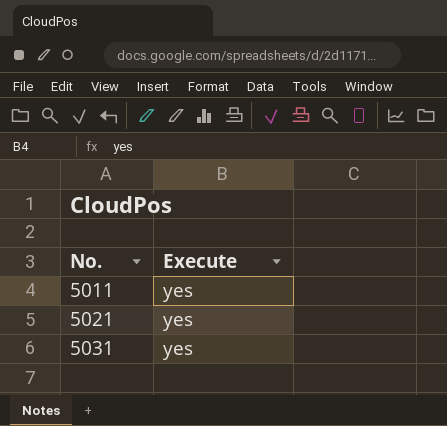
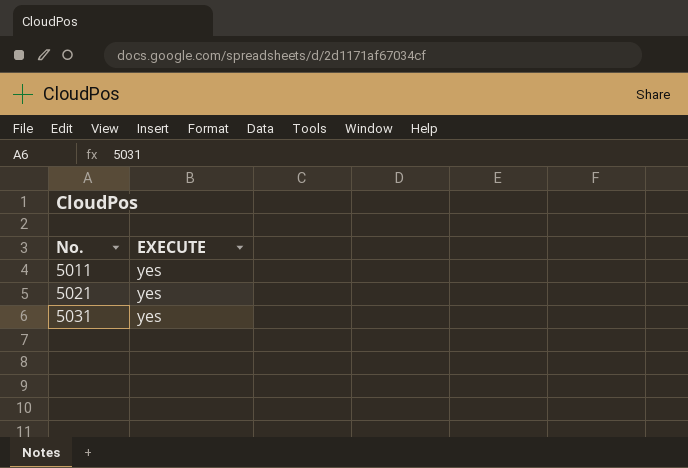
column name: Execute -> EXECUTE

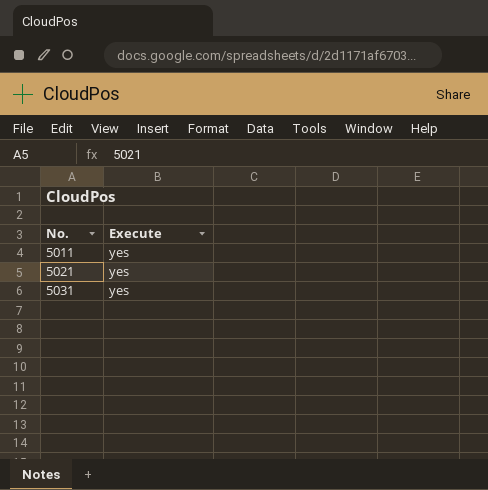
column name: EXECUTE -> Execute

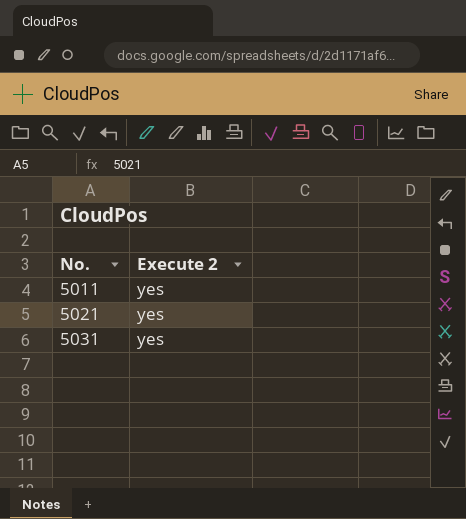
column name: Execute -> Execute 2

